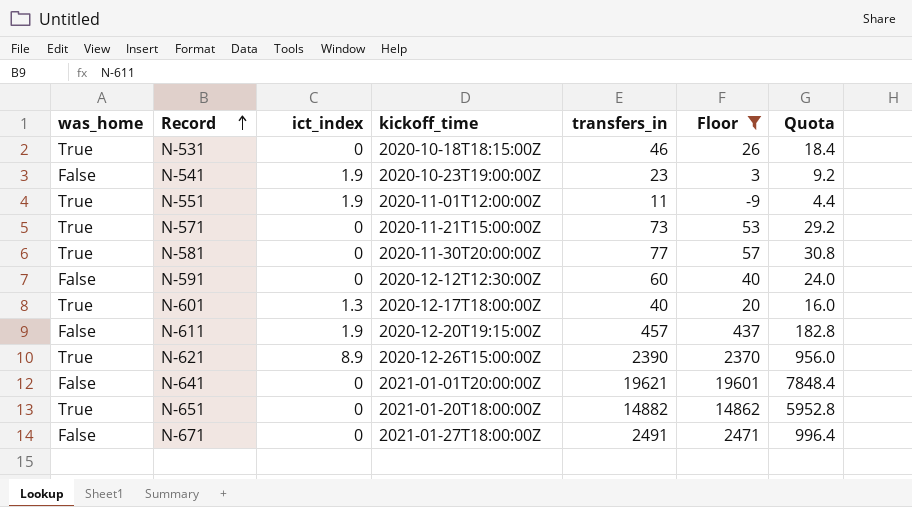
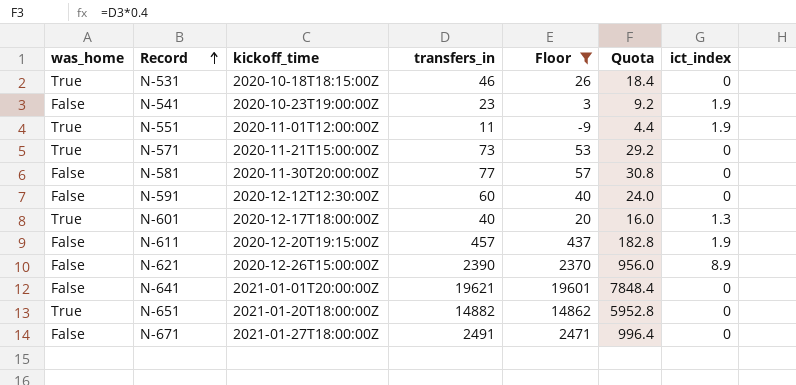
column ict_index | position: 3 -> 7
N-581 | was_home: True -> False
N-621 | was_home: True -> False

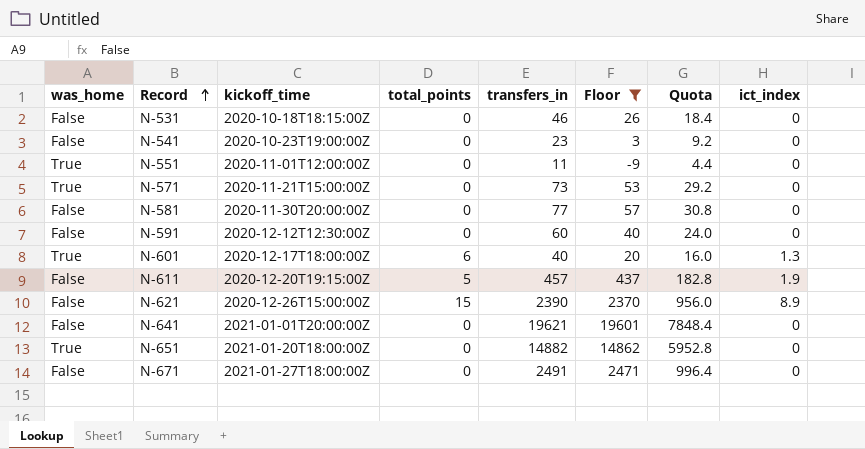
column total_points | position: none -> 4
N-531 | was_home: True -> False
N-541 | ict_index: 1.9 -> 0
N-551 | ict_index: 1.9 -> 0

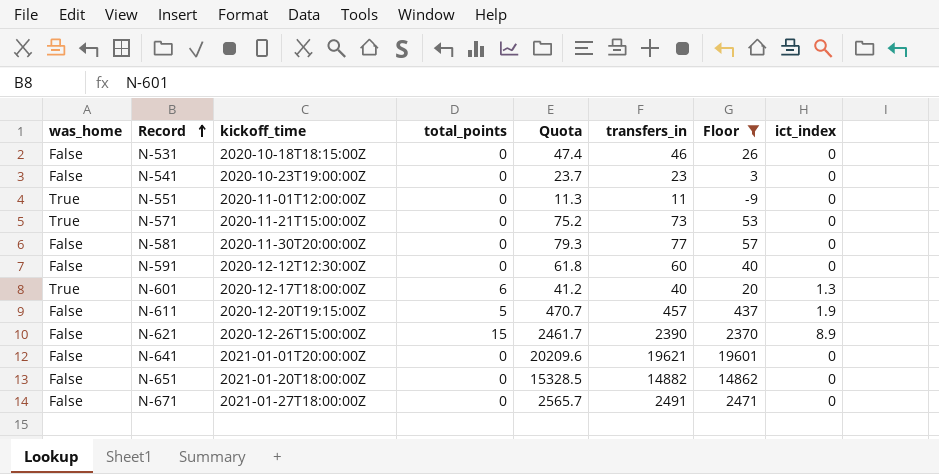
column Quota | formula: [transfers_in] * 0.4 -> [transfers_in] * 1.03
column Quota | position: 7 -> 5
N-651 | was_home: True -> False

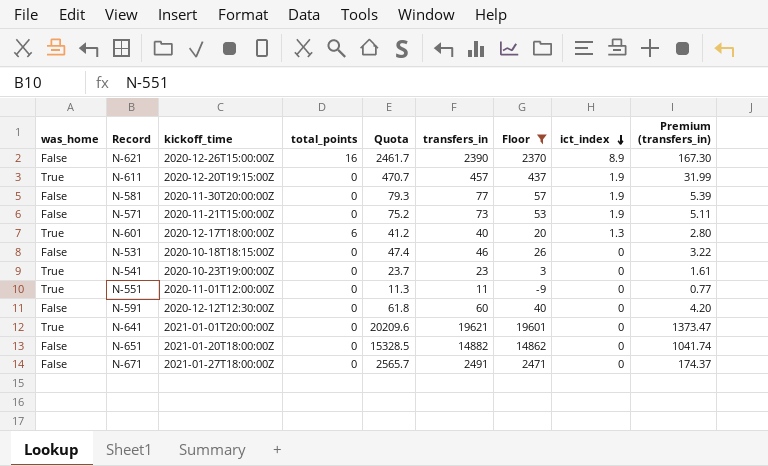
row order: Record ascending -> ict_index descending
column Premium (transfers_in) | formula: none -> [transfers_in] * 0.07
N-621 | total_points: 15 -> 16
N-611 | was_home: False -> True
N-611 | total_points: 5 -> 0
N-581 | ict_index: 0 -> 1.9
N-571 | was_home: True -> False
N-571 | ict_index: 0 -> 1.9
N-541 | was_home: False -> True
N-641 | was_home: False -> True

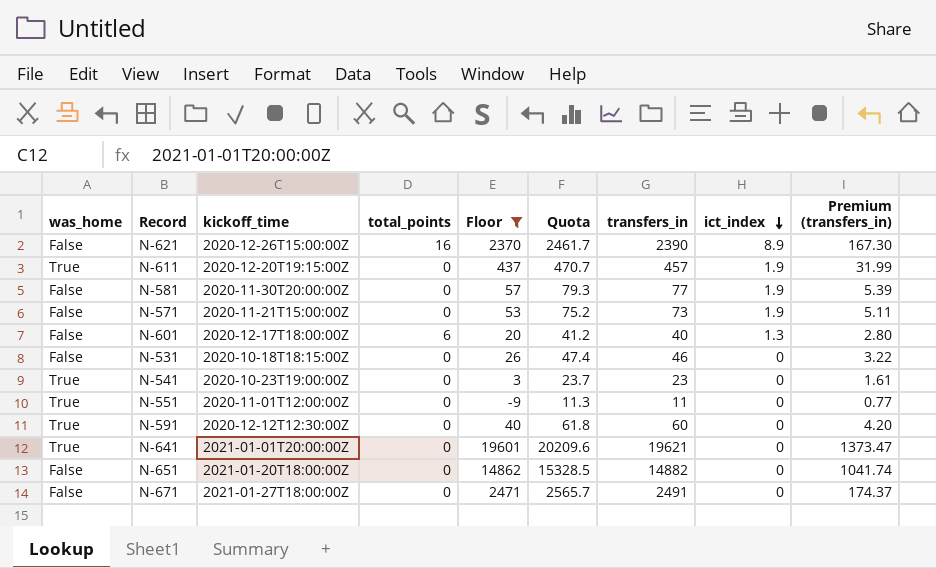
column Floor | position: 7 -> 5
N-601 | was_home: True -> False
N-591 | was_home: False -> True

